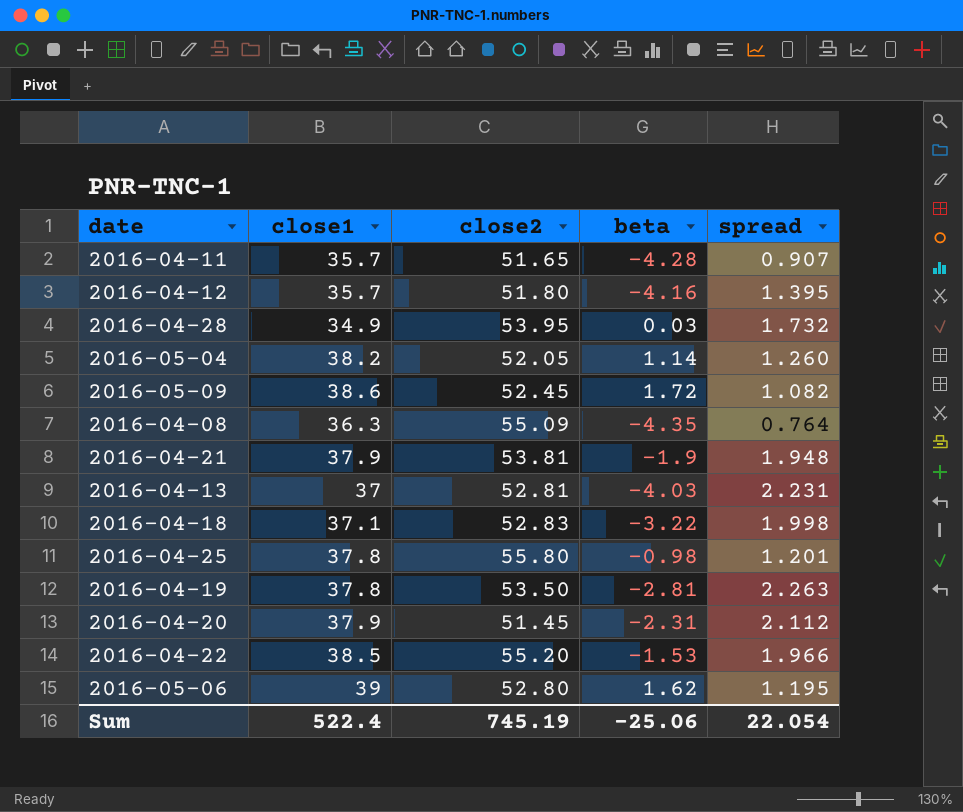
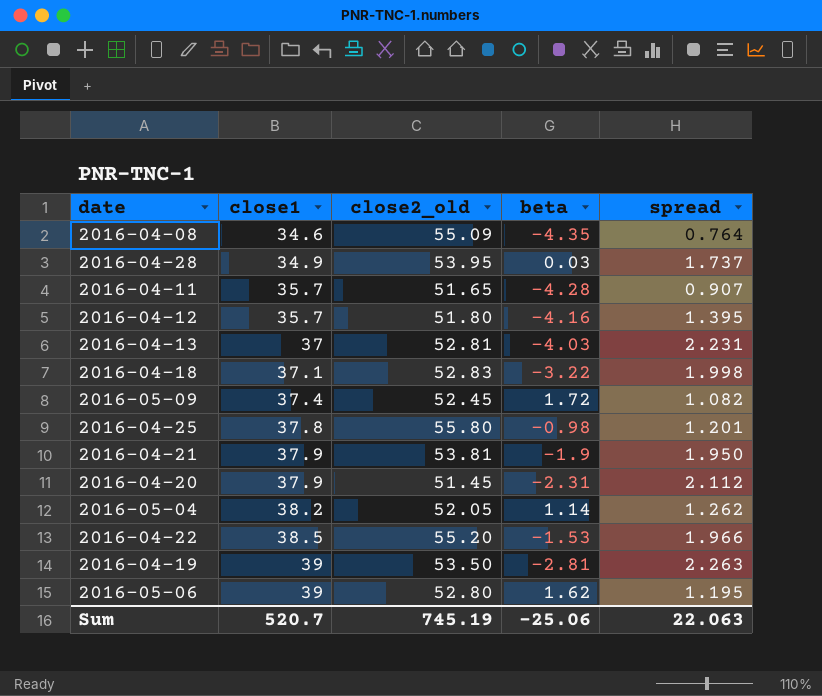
row order: none -> close1 ascending
column name: close2 -> close2_old
2016-04-08 | close1: 36.3 -> 34.6
2016-04-28 | spread: 1.732 -> 1.737
2016-05-09 | close1: 38.6 -> 37.4
2016-04-21 | spread: 1.948 -> 1.950
2016-05-04 | spread: 1.260 -> 1.262
2016-04-19 | close1: 37.8 -> 39
Sum | close1: 522.4 -> 520.7
Sum | spread: 22.054 -> 22.063

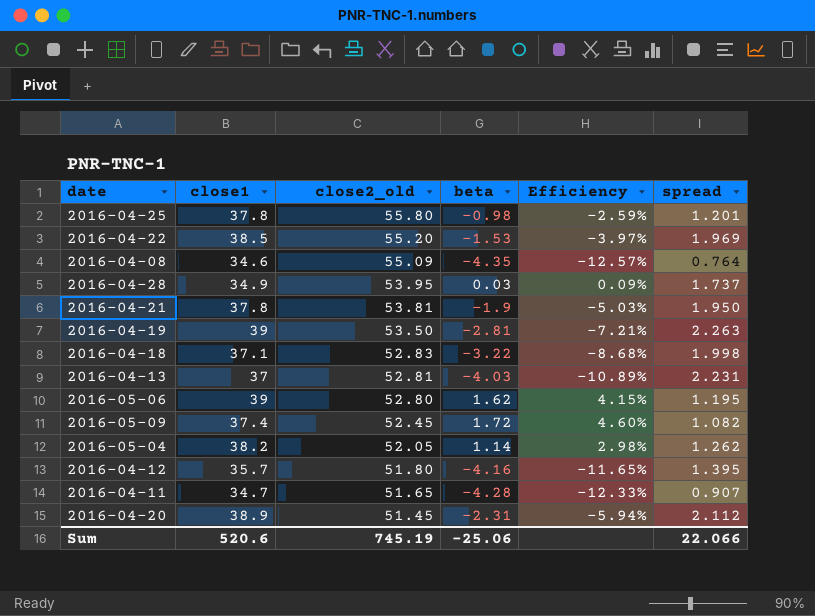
row order: close1 ascending -> close2_old descending
column Efficiency | formula: none -> [beta] / [close1]
2016-04-22 | spread: 1.966 -> 1.969
2016-04-21 | close1: 37.9 -> 37.8
2016-04-11 | close1: 35.7 -> 34.7
2016-04-20 | close1: 37.9 -> 38.9
Sum | close1: 520.7 -> 520.6
Sum | spread: 22.063 -> 22.066

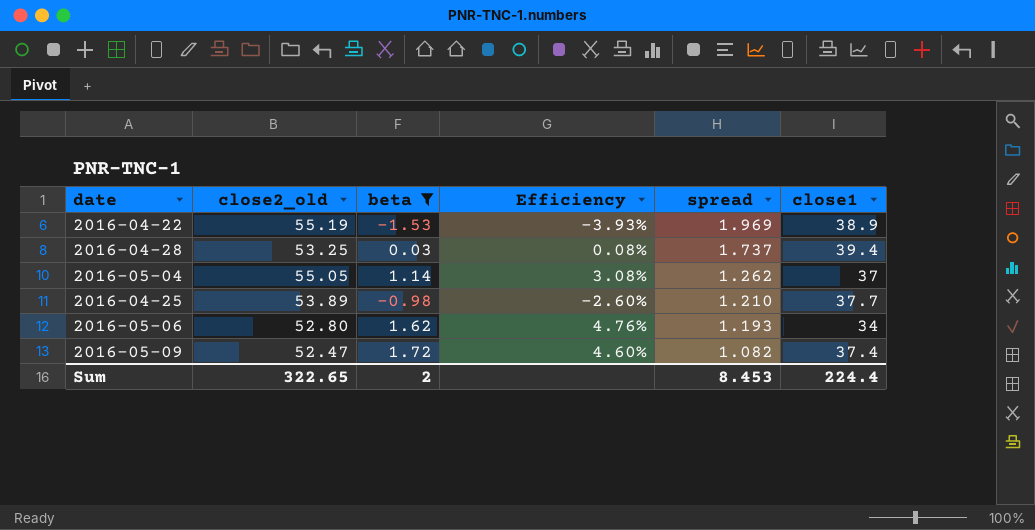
filter: none -> beta >= -1.53
row order: close2_old descending -> spread descending
column close1 | position: 2 -> 6
2016-04-22 | close2_old: 55.20 -> 55.19
2016-04-22 | Efficiency: -3.97% -> -3.93%
2016-04-22 | close1: 38.5 -> 38.9
2016-04-28 | close2_old: 53.95 -> 53.25
2016-04-28 | Efficiency: 0.09% -> 0.08%
2016-04-28 | close1: 34.9 -> 39.4
2016-05-04 | close2_old: 52.05 -> 55.05
2016-05-04 | Efficiency: 2.98% -> 3.08%
2016-05-04 | close1: 38.2 -> 37
2016-04-25 | close2_old: 55.80 -> 53.89
2016-04-25 | Efficiency: -2.59% -> -2.60%
2016-04-25 | spread: 1.201 -> 1.210
2016-04-25 | close1: 37.8 -> 37.7
2016-05-06 | Efficiency: 4.15% -> 4.76%
2016-05-06 | spread: 1.195 -> 1.193
2016-05-06 | close1: 39 -> 34
2016-05-09 | close2_old: 52.45 -> 52.47
Sum | close2_old: 745.19 -> 322.65
Sum | beta: -25.06 -> 2
Sum | spread: 22.066 -> 8.453
Sum | close1: 520.6 -> 224.4

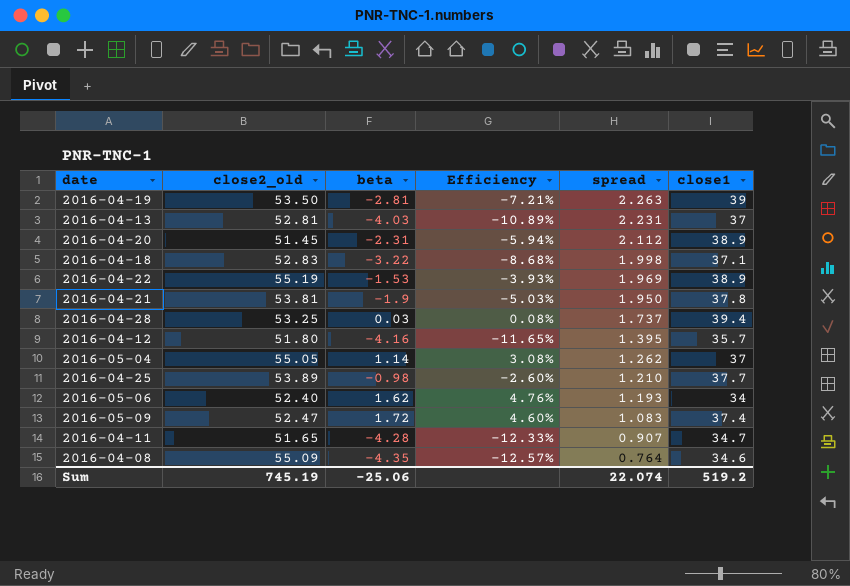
filter: beta >= -1.53 -> none
2016-05-06 | close2_old: 52.80 -> 52.40
2016-05-09 | spread: 1.082 -> 1.083
Sum | close2_old: 322.65 -> 745.19
Sum | beta: 2 -> -25.06
Sum | spread: 8.453 -> 22.074
Sum | close1: 224.4 -> 519.2

